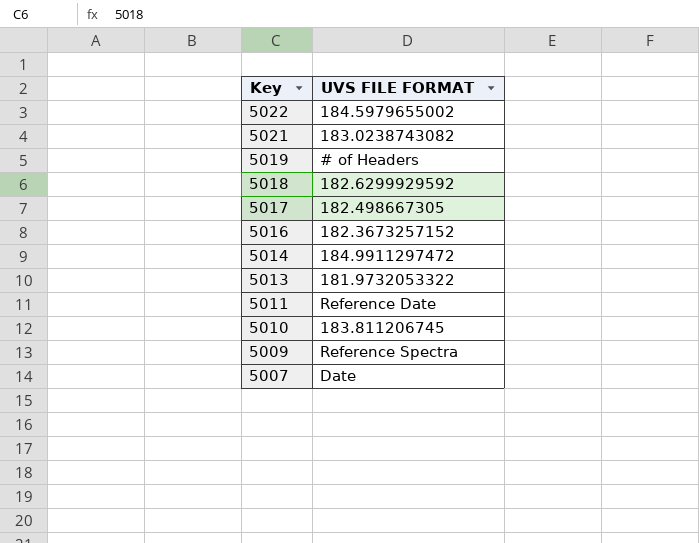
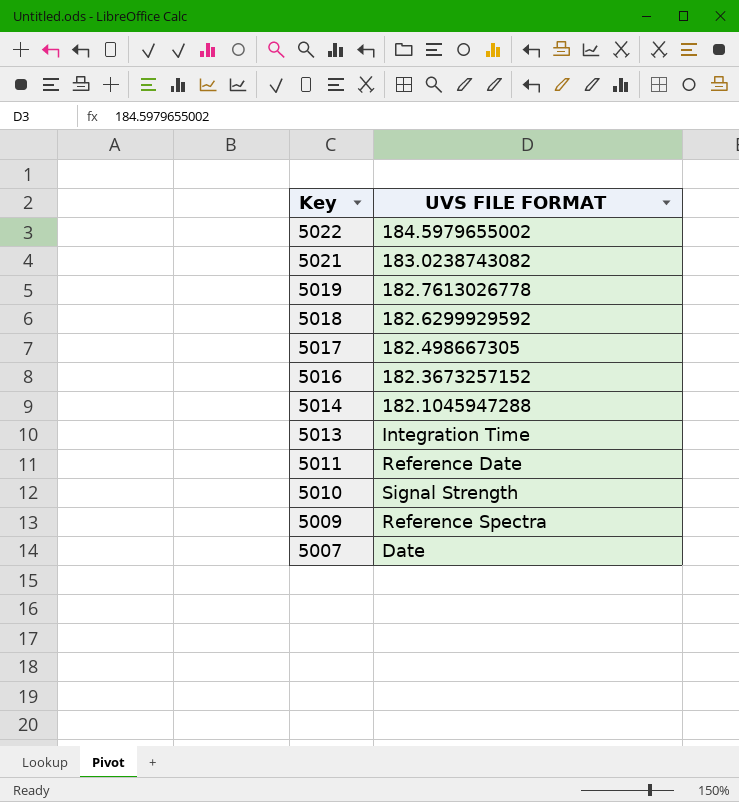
5019 | UVS FILE FORMAT: # of Headers -> 182.7613026778
5014 | UVS FILE FORMAT: 184.9911297472 -> 182.1045947288
5013 | UVS FILE FORMAT: 181.9732053322 -> Integration Time
5010 | UVS FILE FORMAT: 183.811206745 -> Signal Strength

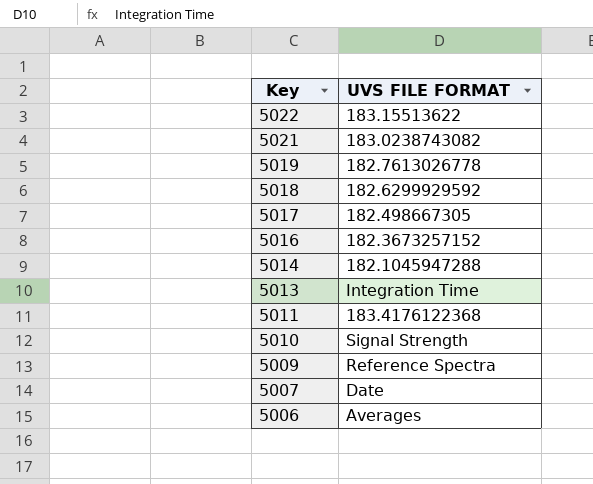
5022 | UVS FILE FORMAT: 184.5979655002 -> 183.15513622
5011 | UVS FILE FORMAT: Reference Date -> 183.4176122368
row 5006: none -> Averages

